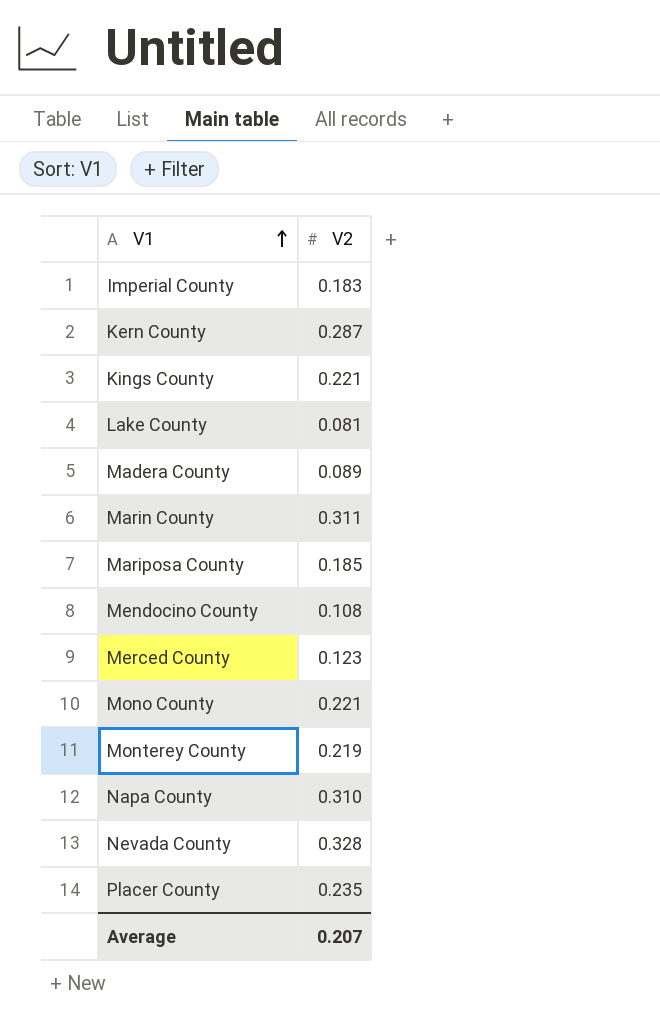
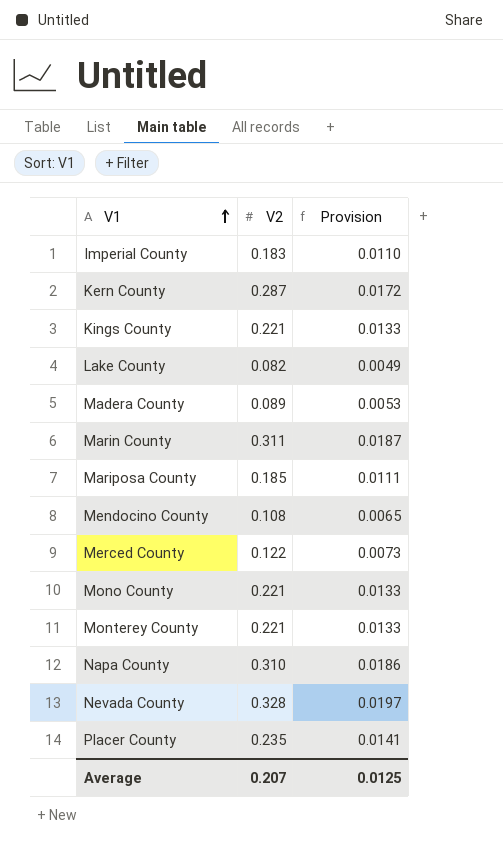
column Provision | formula: none -> [V2] * 0.06
Lake County | V2: 0.081 -> 0.082
Merced County | V2: 0.123 -> 0.122
Monterey County | V2: 0.219 -> 0.221

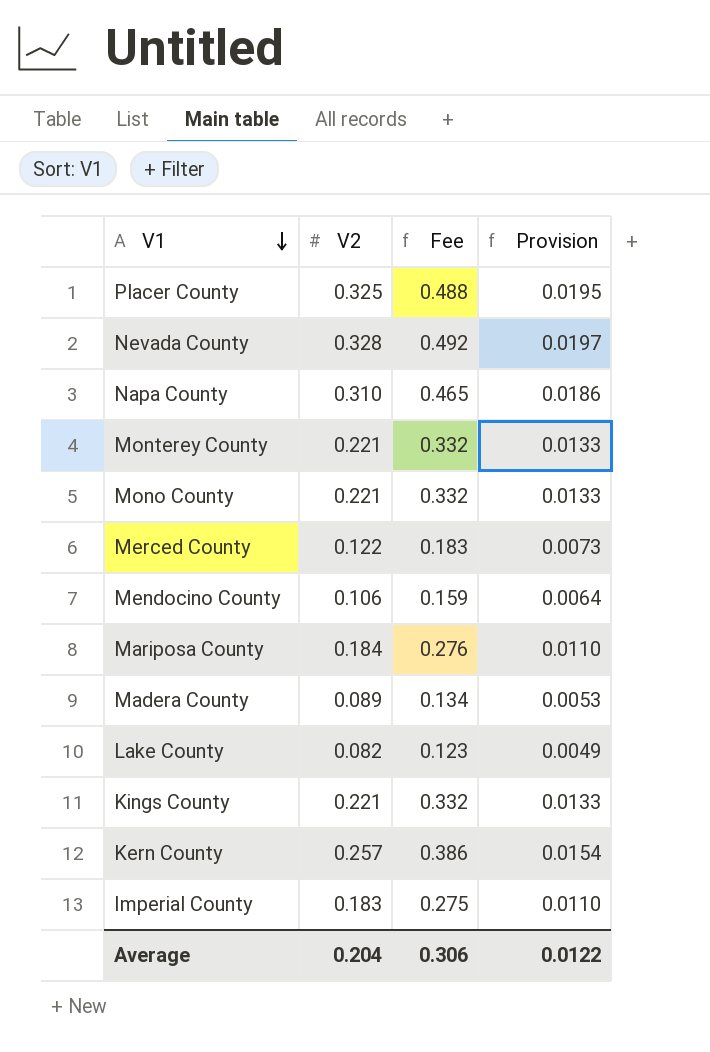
row order: V1 ascending -> V1 descending
column Fee | formula: none -> [V2] * 1.5
row Marin County: 0.311 | 0.0187 -> none
Placer County | V2: 0.235 -> 0.325
Placer County | Provision: 0.0141 -> 0.0195
Mendocino County | V2: 0.108 -> 0.106
Mendocino County | Provision: 0.0065 -> 0.0064
Mariposa County | V2: 0.185 -> 0.184
Mariposa County | Provision: 0.0111 -> 0.0110
Kern County | V2: 0.287 -> 0.257
Kern County | Provision: 0.0172 -> 0.0154
Average | V2: 0.207 -> 0.204
Average | Provision: 0.0125 -> 0.0122

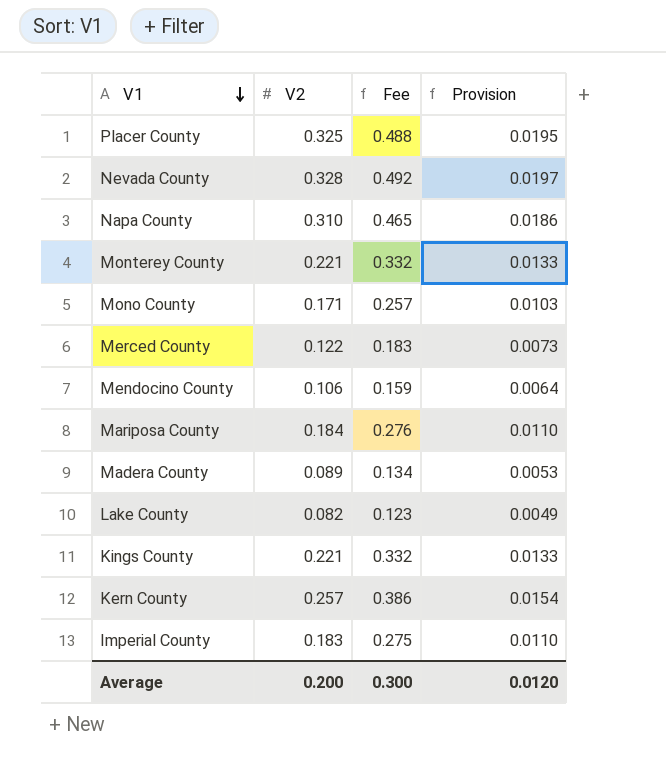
Mono County | V2: 0.221 -> 0.171
Mono County | Fee: 0.332 -> 0.257
Mono County | Provision: 0.0133 -> 0.0103
Average | V2: 0.204 -> 0.200
Average | Fee: 0.306 -> 0.300
Average | Provision: 0.0122 -> 0.0120

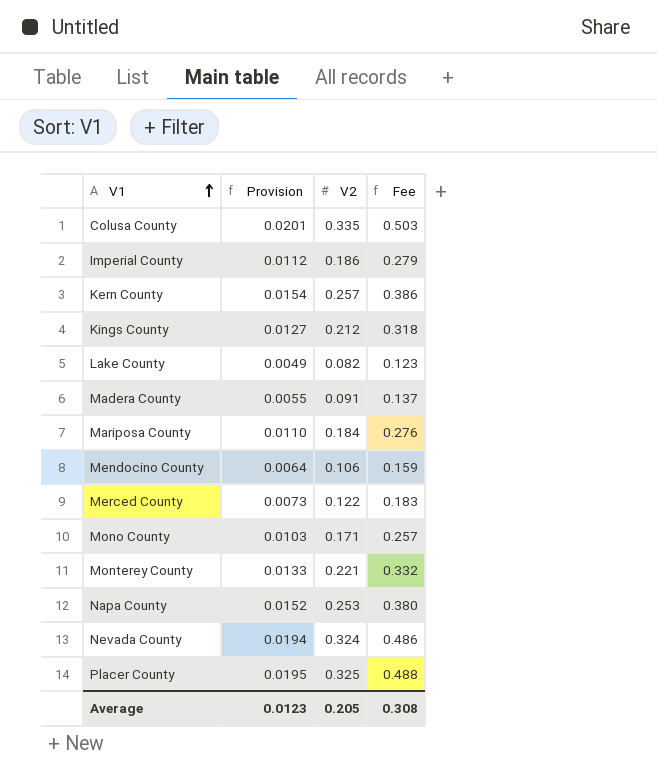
row order: V1 descending -> V1 ascending
column Provision | position: 4 -> 2
row Colusa County: none -> 0.0201 | 0.335 | 0.503
Imperial County | Provision: 0.0110 -> 0.0112
Imperial County | V2: 0.183 -> 0.186
Imperial County | Fee: 0.275 -> 0.279
Kings County | Provision: 0.0133 -> 0.0127
Kings County | V2: 0.221 -> 0.212
Kings County | Fee: 0.332 -> 0.318
Madera County | Provision: 0.0053 -> 0.0055
Madera County | V2: 0.089 -> 0.091
Madera County | Fee: 0.134 -> 0.137
Napa County | Provision: 0.0186 -> 0.0152
Napa County | V2: 0.310 -> 0.253
Napa County | Fee: 0.465 -> 0.380
Nevada County | Provision: 0.0197 -> 0.0194
Nevada County | V2: 0.328 -> 0.324
Nevada County | Fee: 0.492 -> 0.486
Average | Provision: 0.0120 -> 0.0123
Average | V2: 0.200 -> 0.205
Average | Fee: 0.300 -> 0.308

